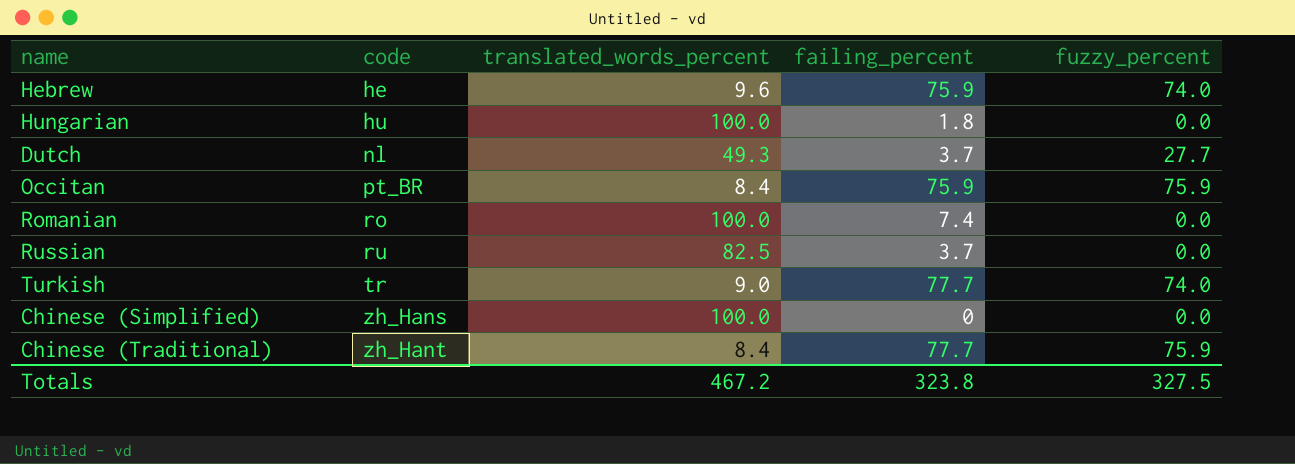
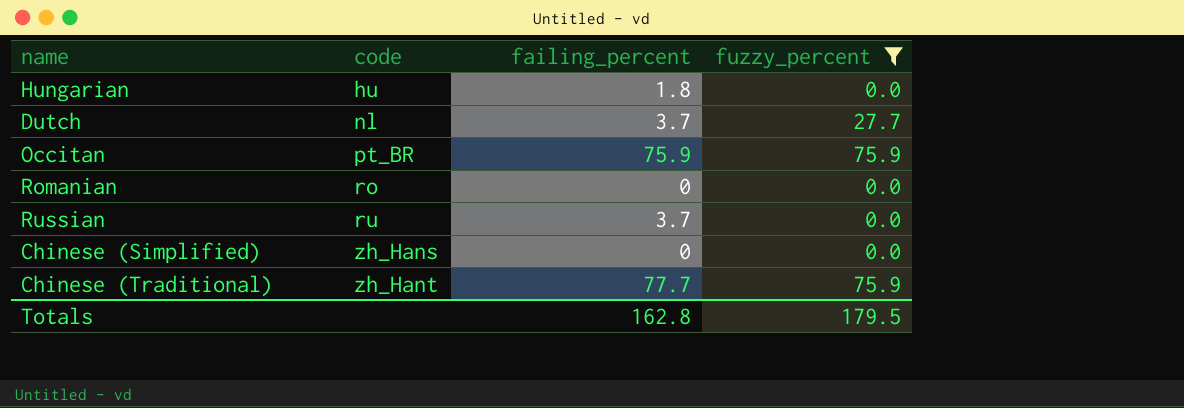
filter: none -> fuzzy_percent != 74.0
column translated_words_percent | position: 3 -> none
Romanian | failing_percent: 7.4 -> 0
Totals | failing_percent: 323.8 -> 162.8
Totals | fuzzy_percent: 327.5 -> 179.5

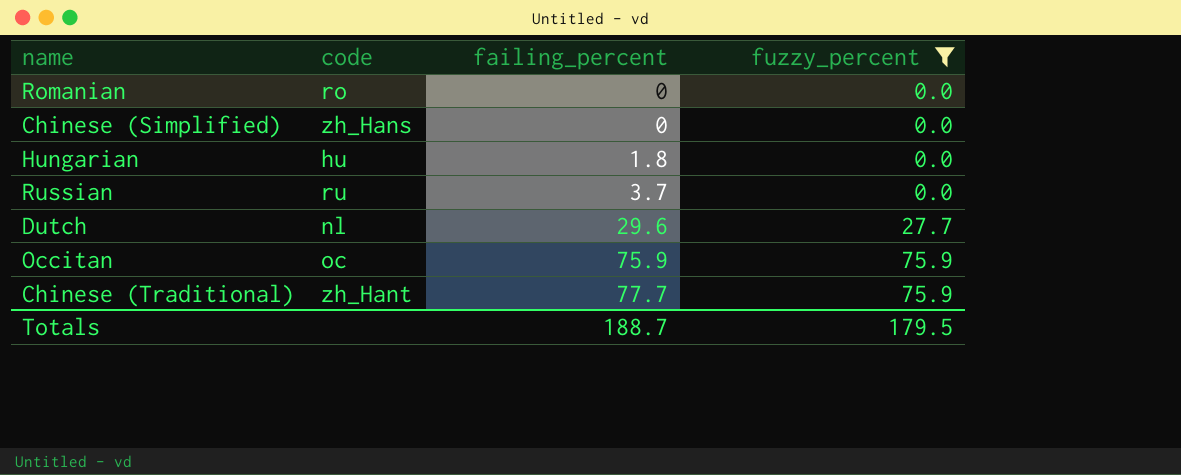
row order: code ascending -> failing_percent ascending
Dutch | failing_percent: 3.7 -> 29.6
Occitan | code: pt_BR -> oc
Totals | failing_percent: 162.8 -> 188.7

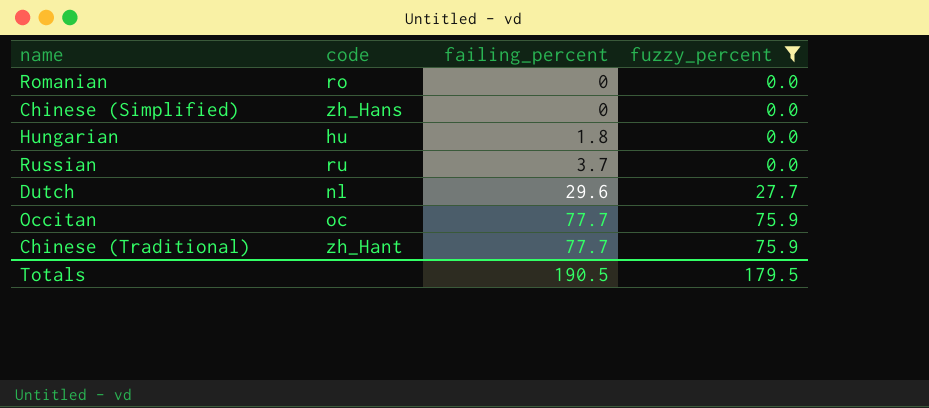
Occitan | failing_percent: 75.9 -> 77.7
Totals | failing_percent: 188.7 -> 190.5

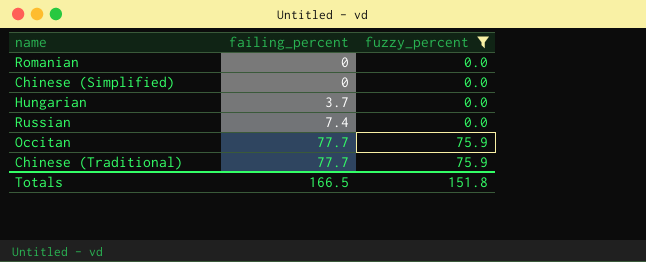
column code | position: 2 -> none
row Dutch: nl | 29.6 | 27.7 -> none
Hungarian | failing_percent: 1.8 -> 3.7
Russian | failing_percent: 3.7 -> 7.4
Totals | failing_percent: 190.5 -> 166.5
Totals | fuzzy_percent: 179.5 -> 151.8

